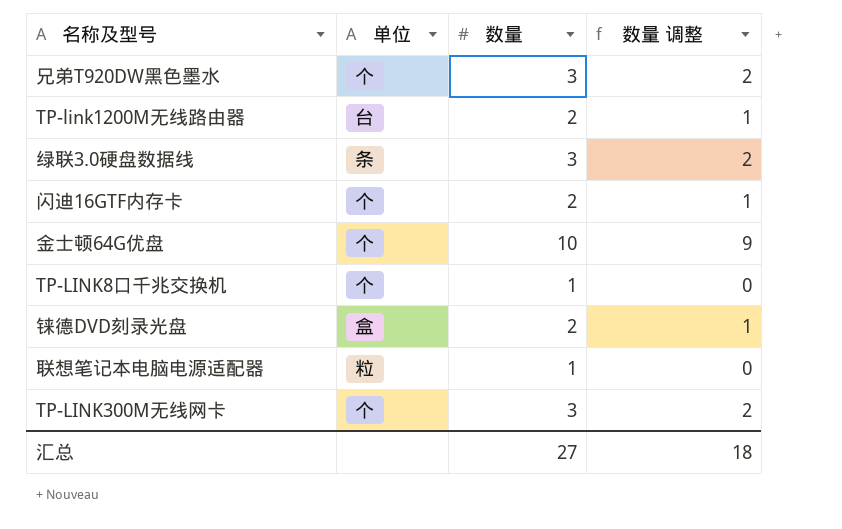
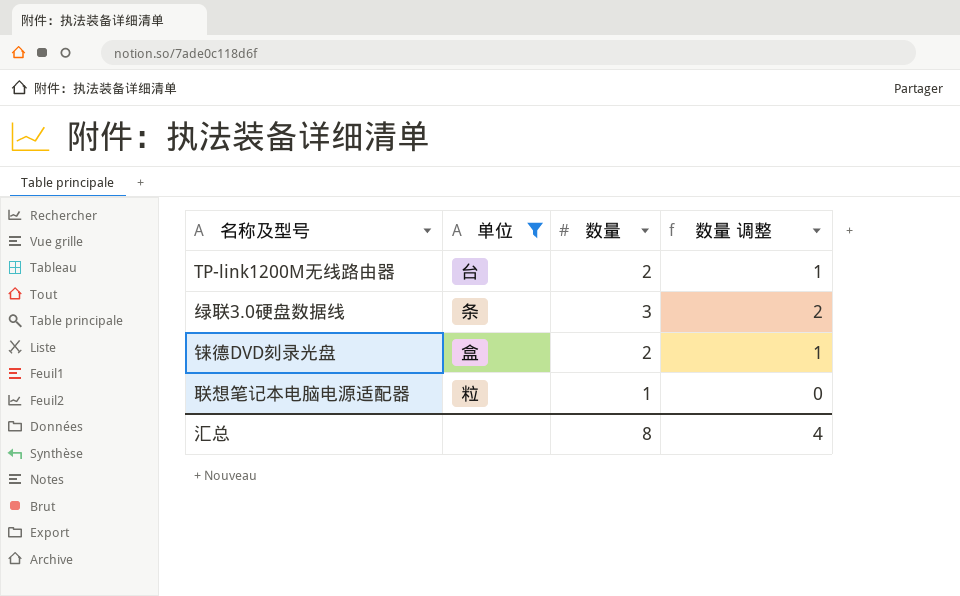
filter: none -> 单位 != 个
汇总 | 数量: 27 -> 8
汇总 | 数量 调整: 18 -> 4

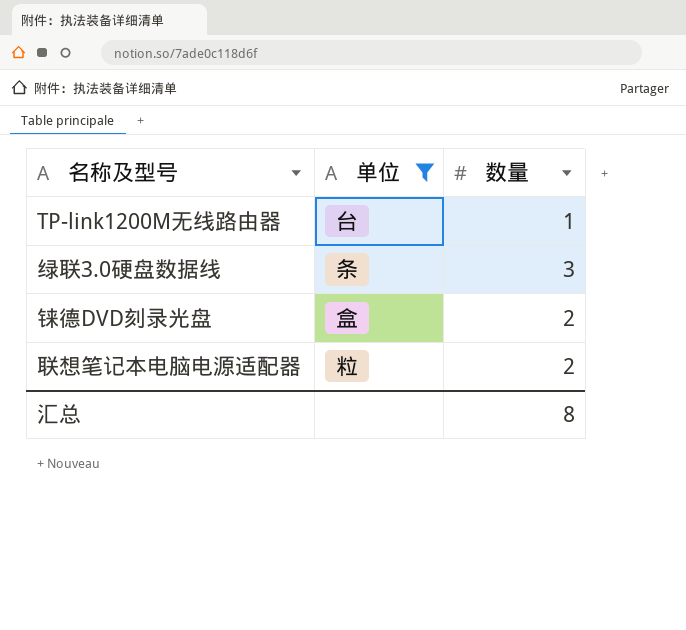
column 数量 调整 | formula: [数量] - 1 -> none
TP-link1200M无线路由器 | 数量: 2 -> 1
联想笔记本电脑电源适配器 | 数量: 1 -> 2

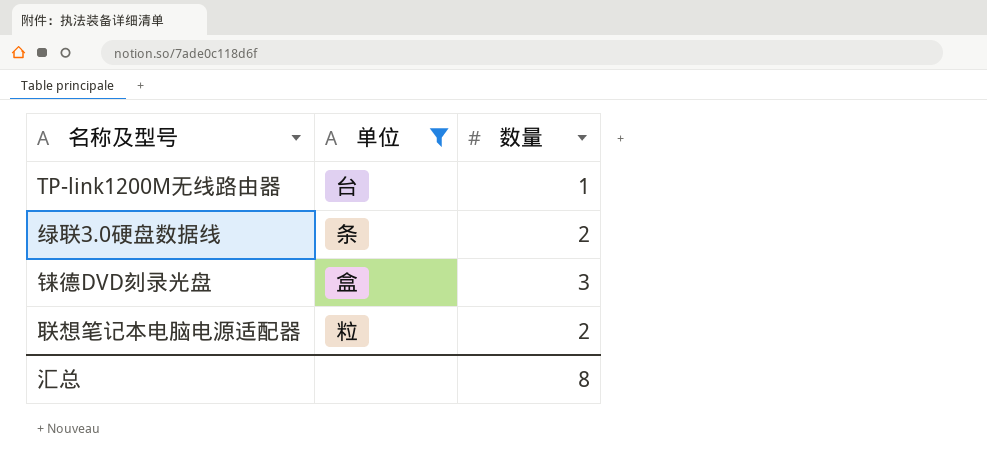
绿联3.0硬盘数据线 | 数量: 3 -> 2
铼德DVD刻录光盘 | 数量: 2 -> 3

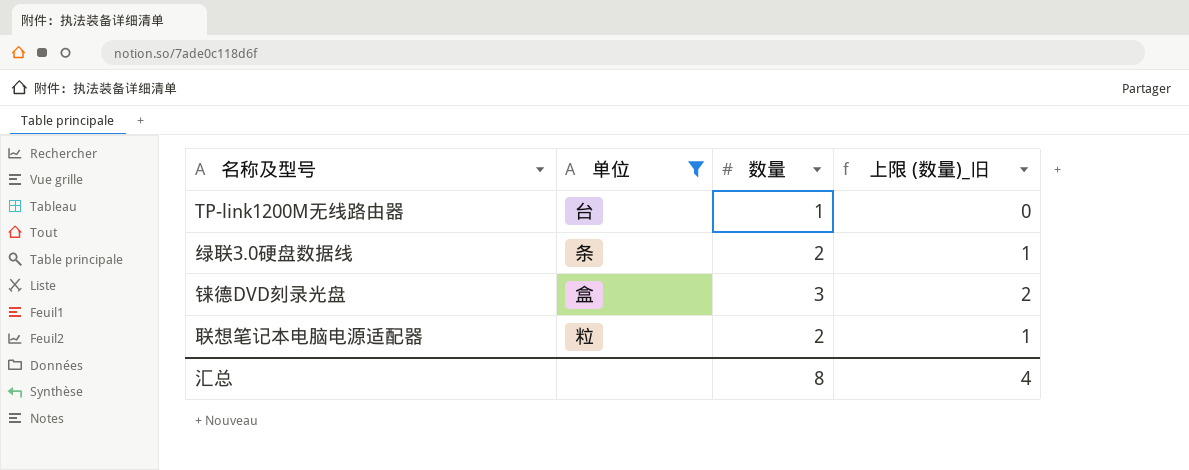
column 上限 (数量)_旧 | formula: none -> [数量] - 1

